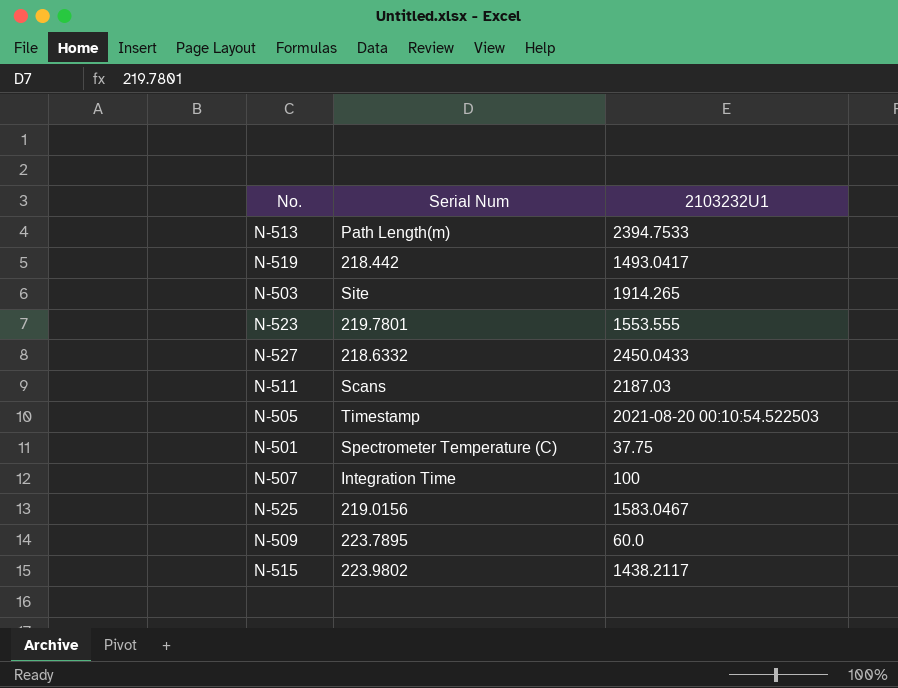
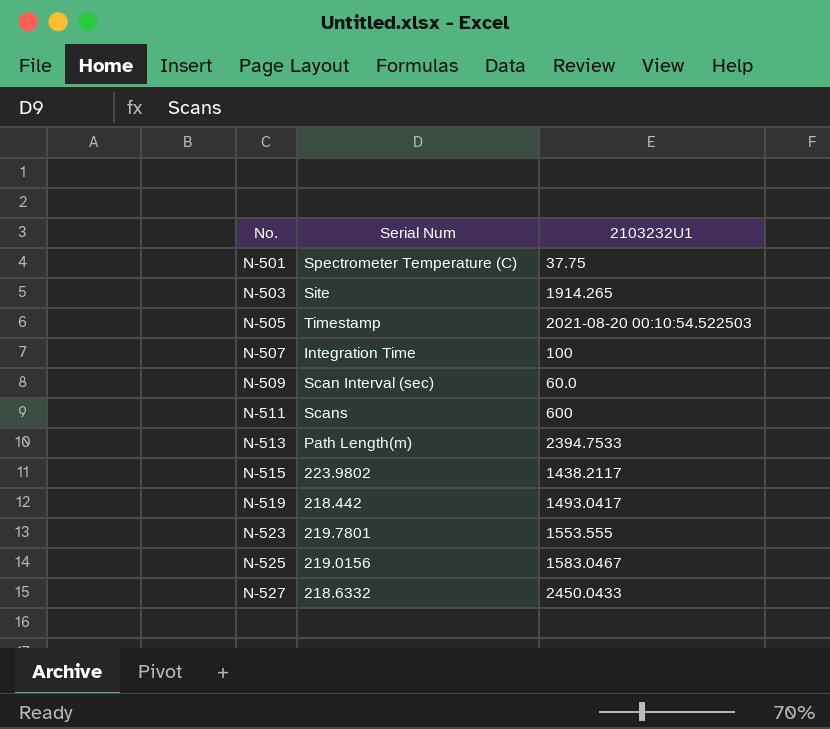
row order: none -> No. ascending
N-509 | Serial Num: 223.7895 -> Scan Interval (sec)
N-511 | 2103232U1: 2187.03 -> 600

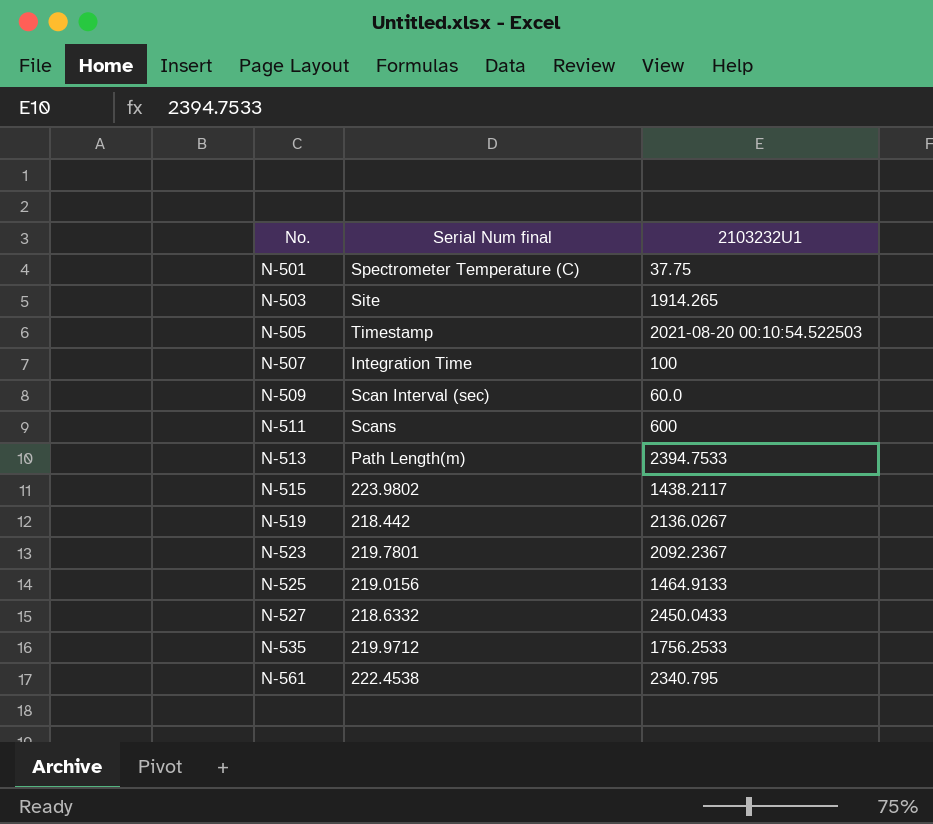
column name: Serial Num -> Serial Num final
N-519 | 2103232U1: 1493.0417 -> 2136.0267
N-523 | 2103232U1: 1553.555 -> 2092.2367
N-525 | 2103232U1: 1583.0467 -> 1464.9133
row N-535: none -> 219.9712 | 1756.2533
row N-561: none -> 222.4538 | 2340.795

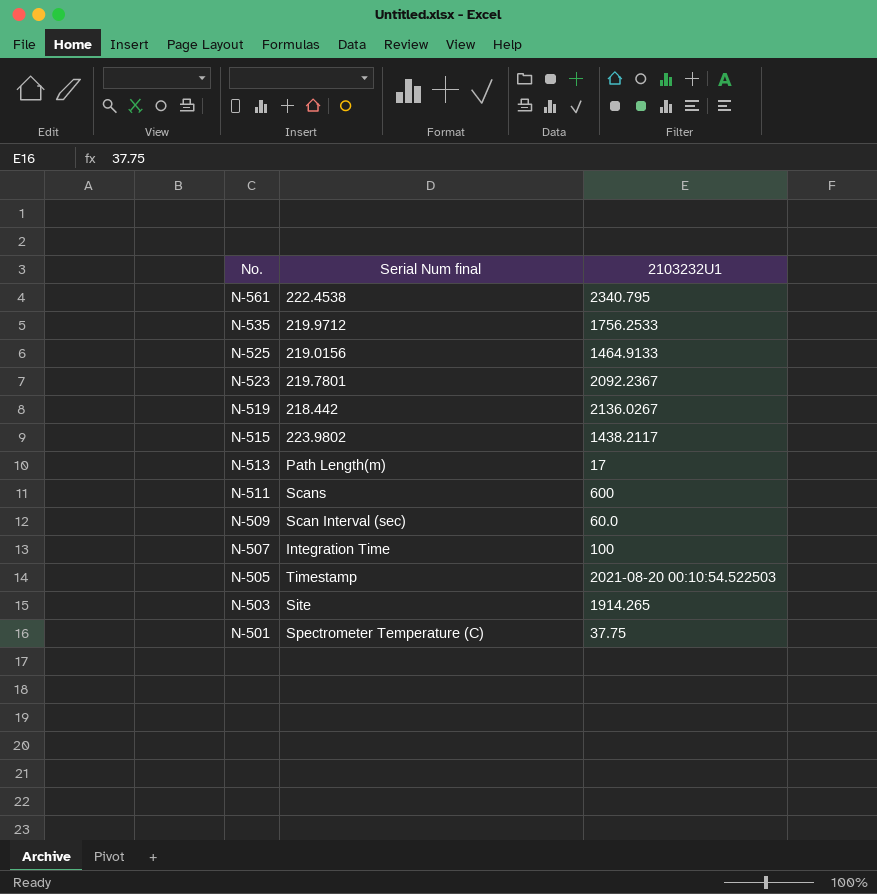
row order: No. ascending -> No. descending
row N-527: 218.6332 | 2450.0433 -> none
N-513 | 2103232U1: 2394.7533 -> 17

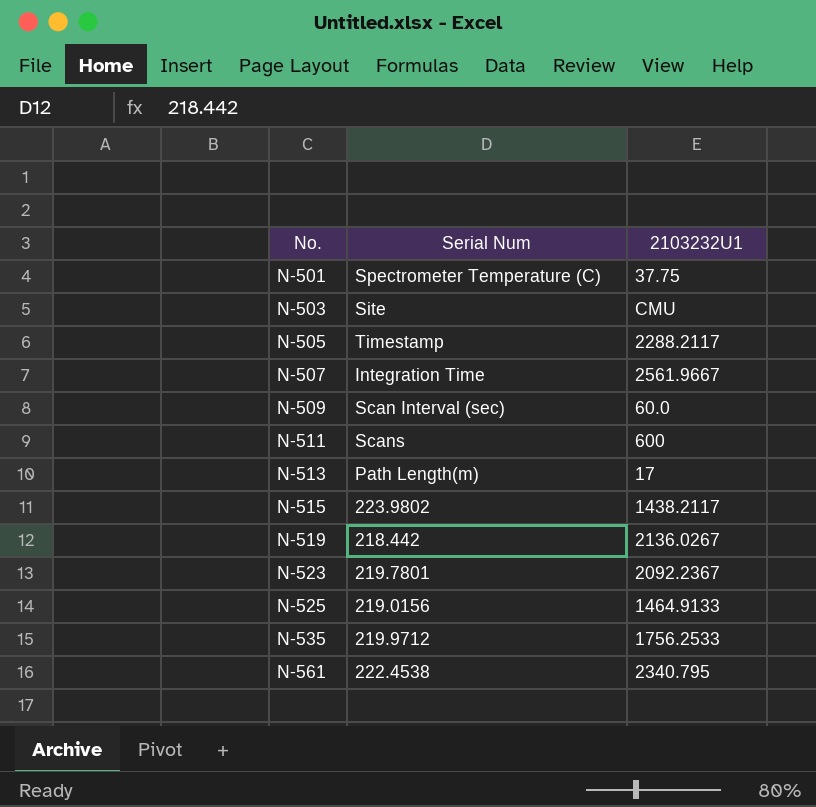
row order: No. descending -> No. ascending
column name: Serial Num final -> Serial Num
N-503 | 2103232U1: 1914.265 -> CMU
N-505 | 2103232U1: 2021-08-20 00:10:54.522503 -> 2288.2117
N-507 | 2103232U1: 100 -> 2561.9667

